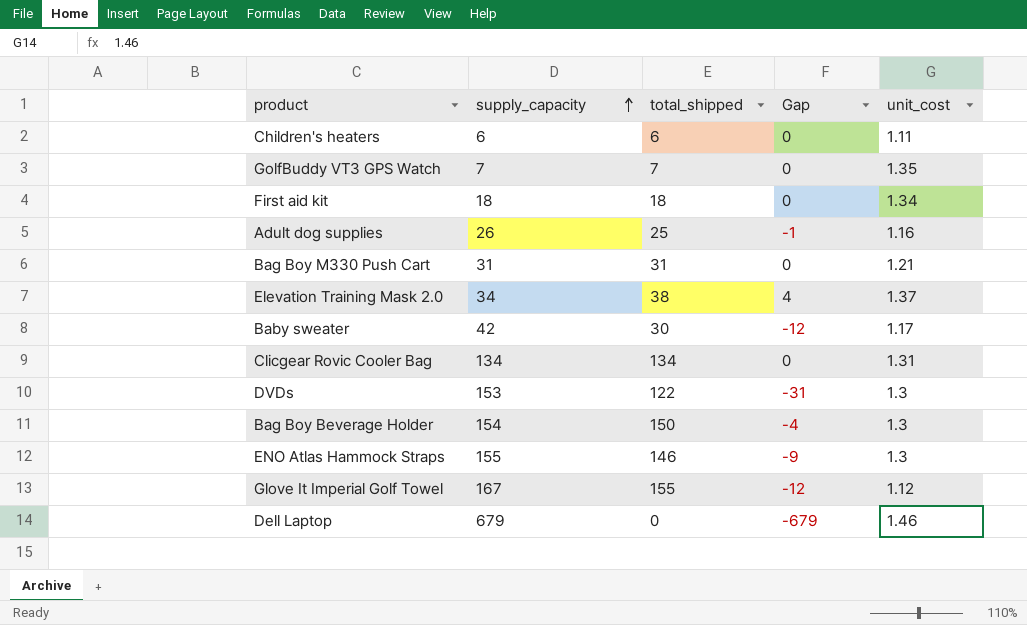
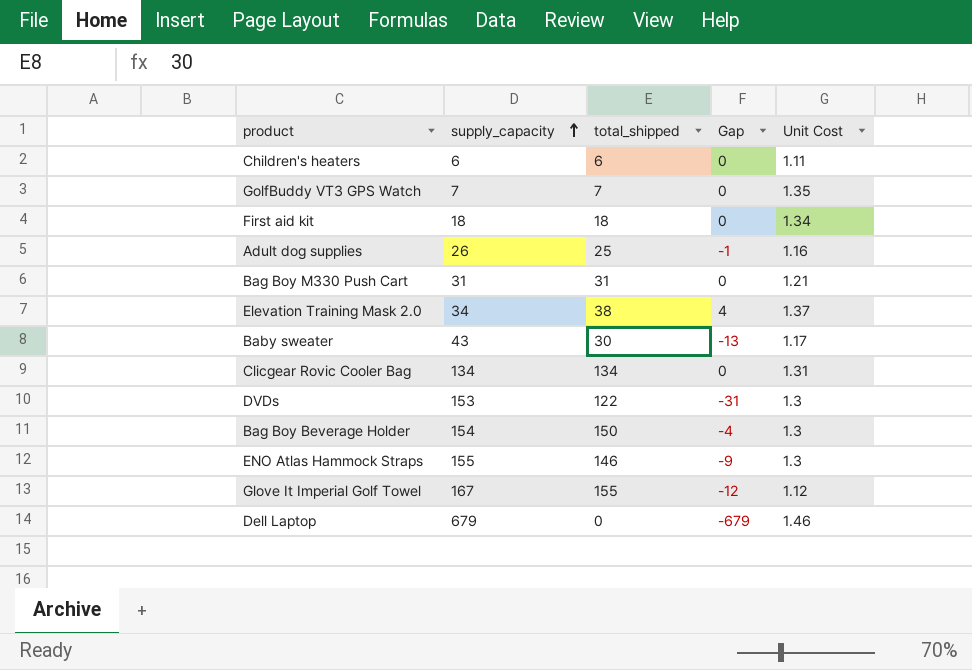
column name: unit_cost -> Unit Cost
Baby sweater | supply_capacity: 42 -> 43
Baby sweater | Gap: -12 -> -13

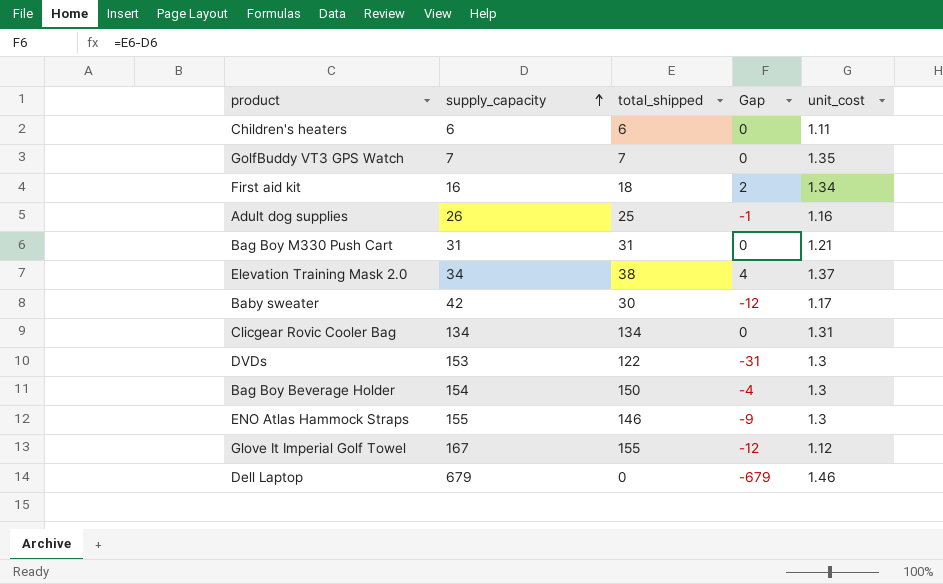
column name: Unit Cost -> unit_cost
First aid kit | supply_capacity: 18 -> 16
First aid kit | Gap: 0 -> 2
Baby sweater | supply_capacity: 43 -> 42
Baby sweater | Gap: -13 -> -12

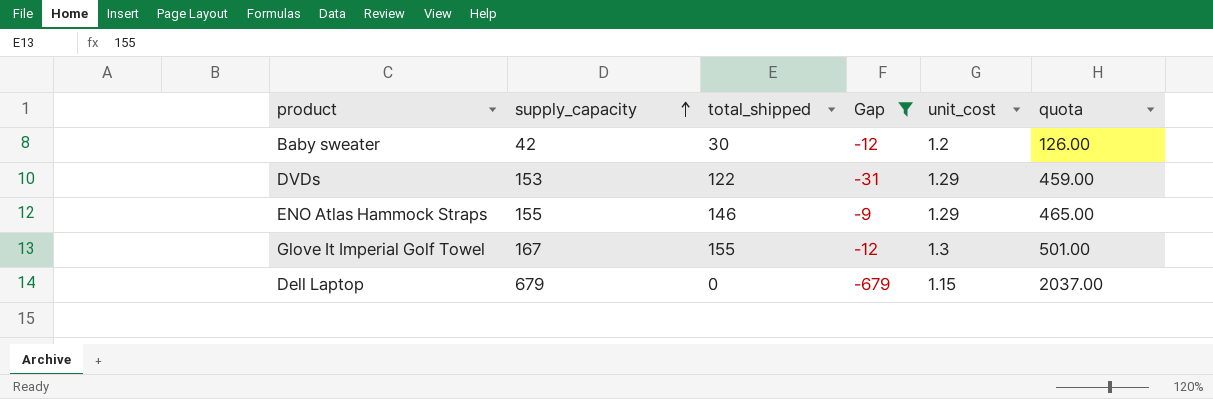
filter: none -> Gap <= -9
column quota | formula: none -> [supply_capacity] * 3
Baby sweater | unit_cost: 1.17 -> 1.2
DVDs | unit_cost: 1.3 -> 1.29
ENO Atlas Hammock Straps | unit_cost: 1.3 -> 1.29
Glove It Imperial Golf Towel | unit_cost: 1.12 -> 1.3
Dell Laptop | unit_cost: 1.46 -> 1.15

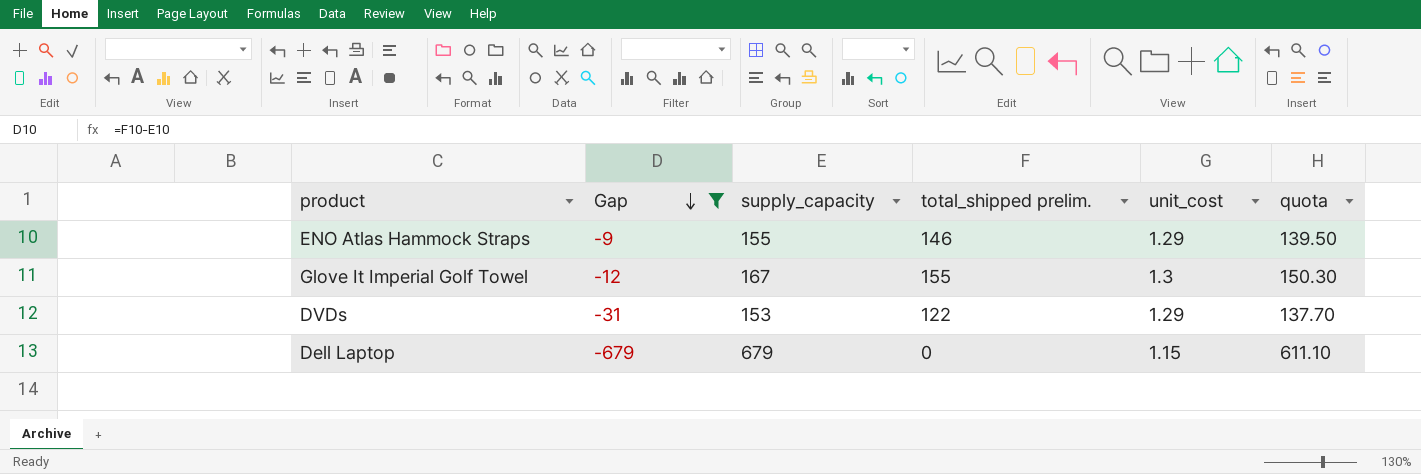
row order: supply_capacity ascending -> Gap descending
column Gap | position: 4 -> 2
column name: total_shipped -> total_shipped prelim.
column quota | formula: [supply_capacity] * 3 -> [supply_capacity] * 0.9
row Baby sweater: 42 | 30 | -12 | 1.2 | 126.00 -> none

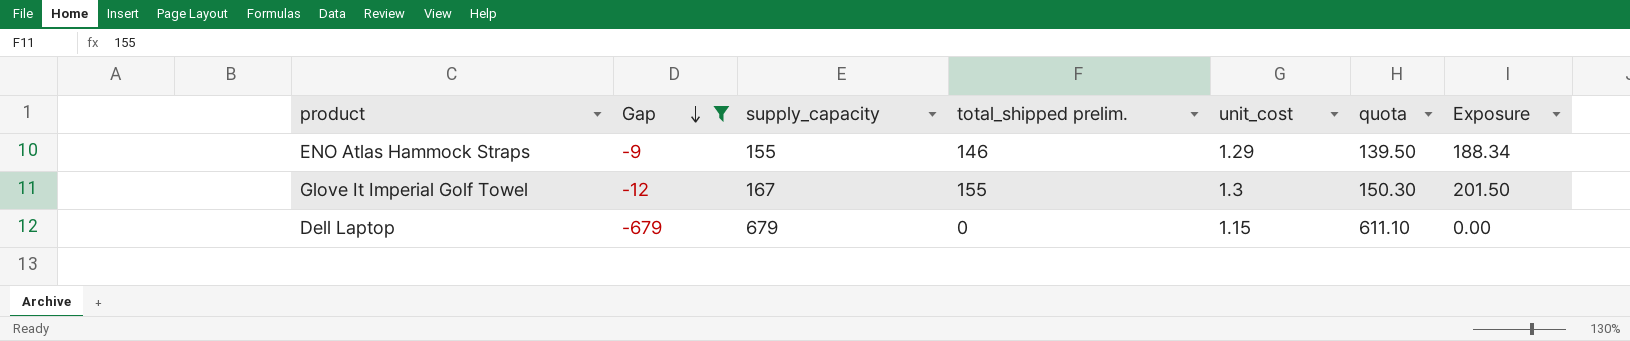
column Exposure | formula: none -> [total_shipped prelim.] * [unit_cost]
row DVDs: -31 | 153 | 122 | 1.29 | 137.70 -> none

